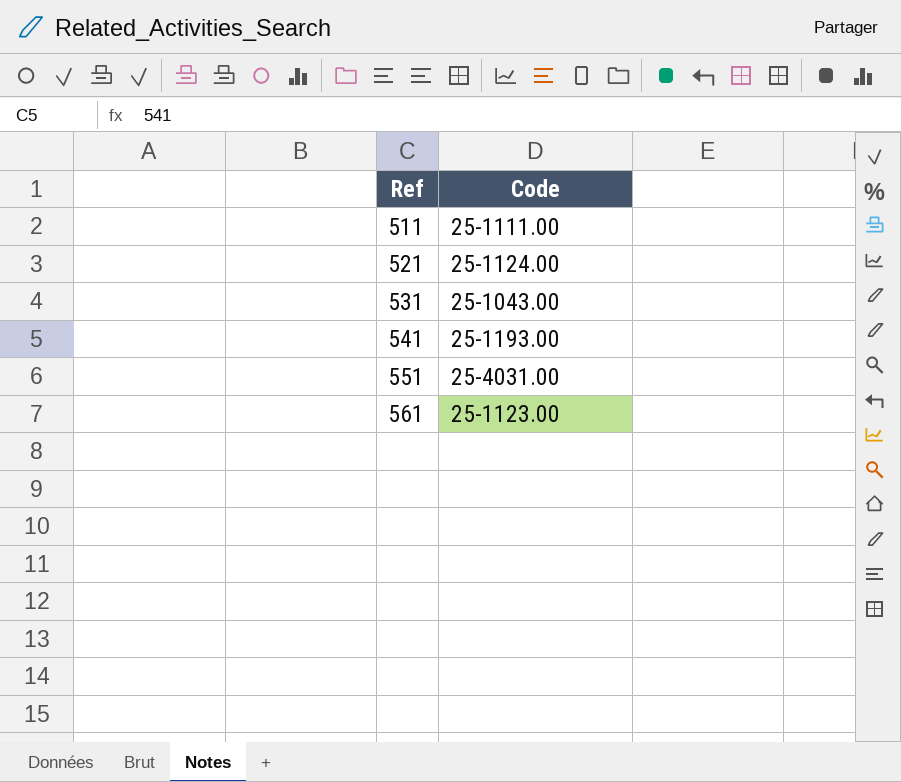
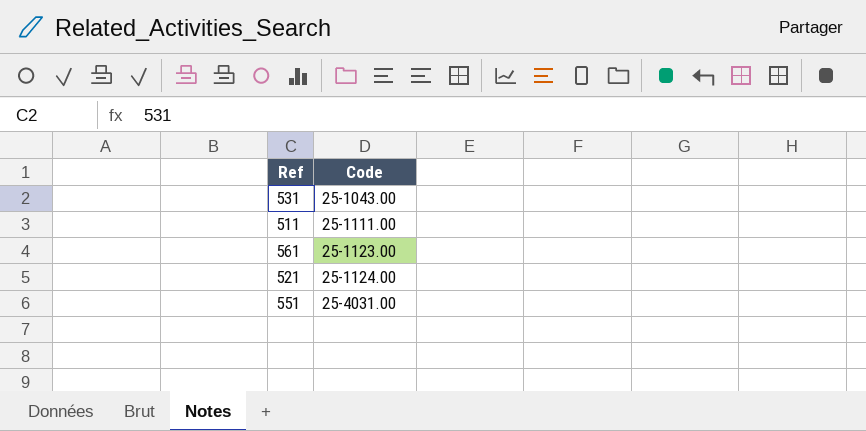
row order: Ref ascending -> Code ascending
row 541: 25-1193.00 -> none

